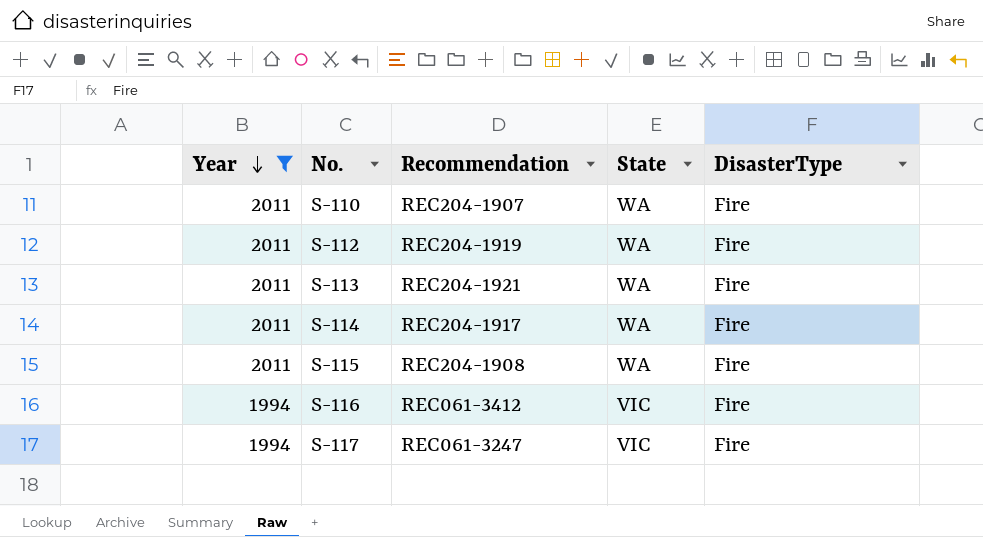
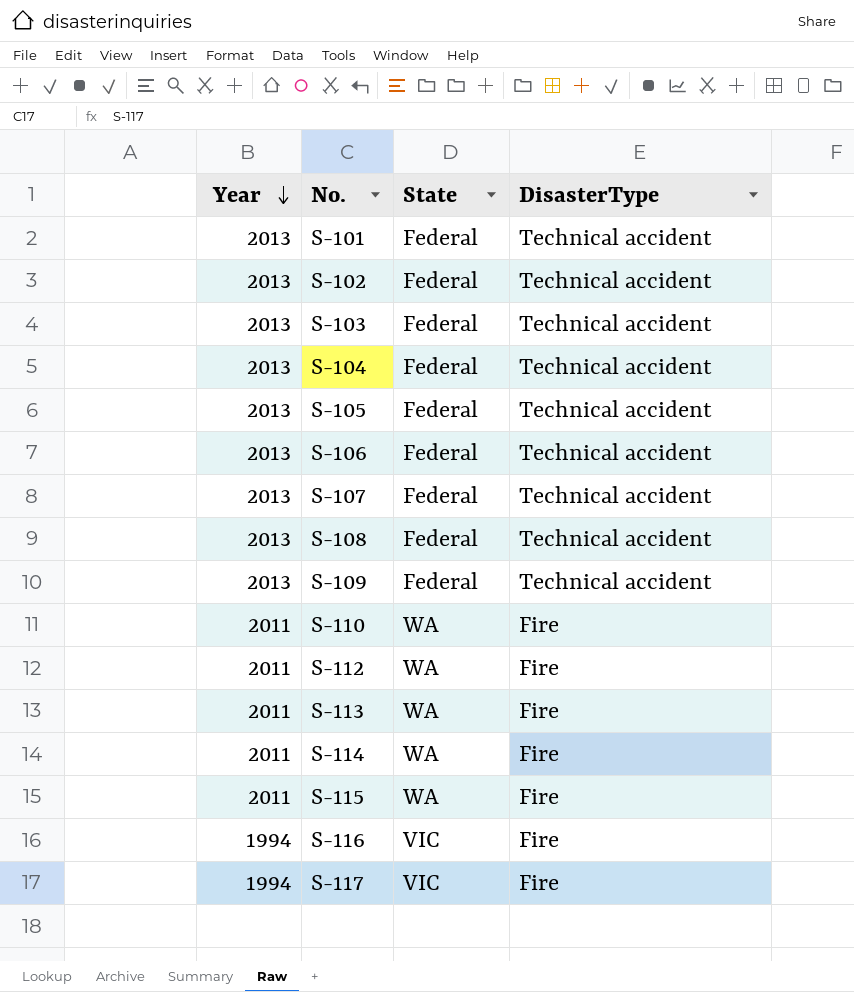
filter: Year != 2013 -> none
column Recommendation | position: 3 -> none

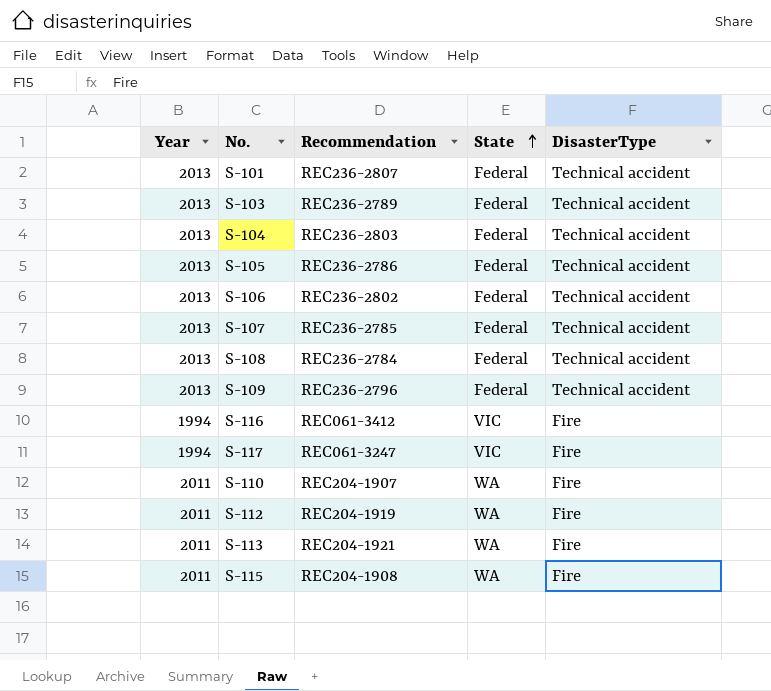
row order: Year descending -> State ascending
column Recommendation | position: none -> 3
row S-102: 2013 | Federal | Technical accident -> none
row S-114: 2011 | WA | Fire -> none

